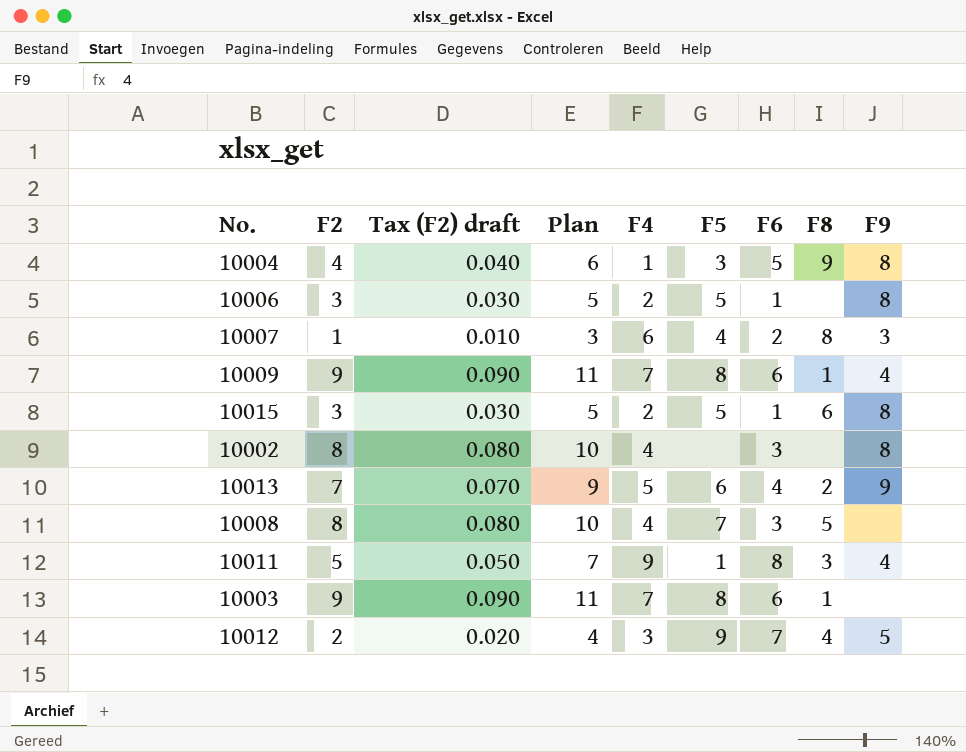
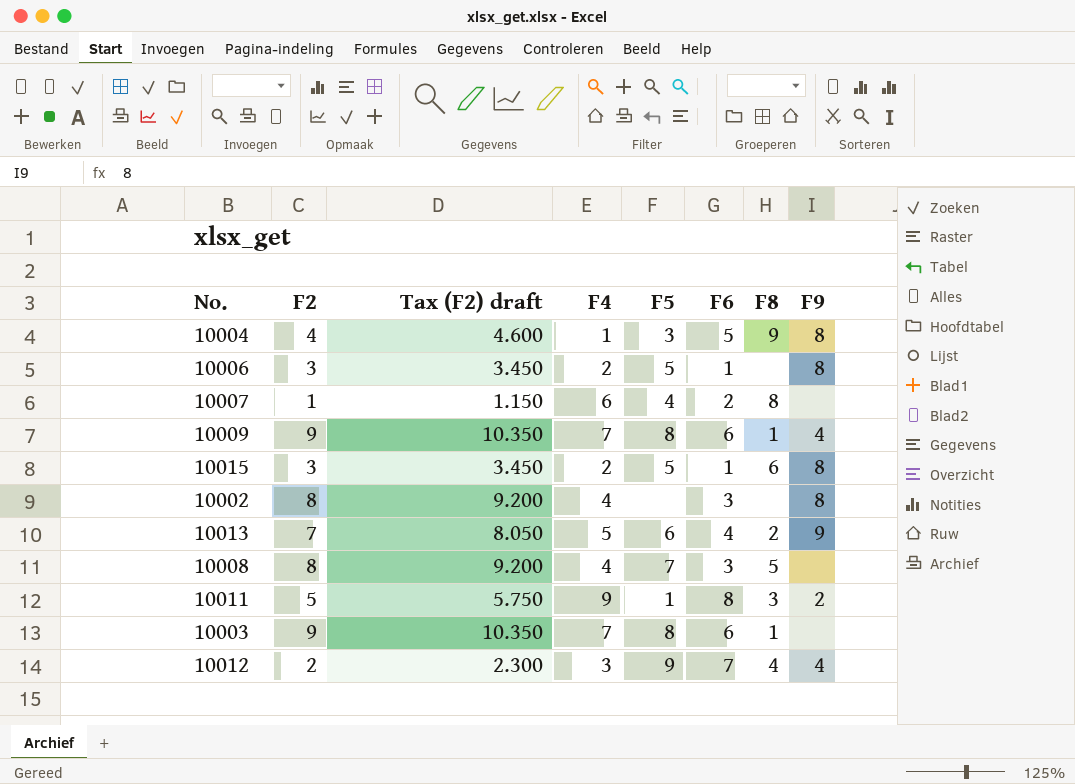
column Plan | formula: [F2] + 2 -> none
column Tax (F2) draft | formula: [F2] * 0.01 -> [F2] * 1.15
10007 | F9: 3 -> none
10011 | F9: 4 -> 2
10012 | F9: 5 -> 4

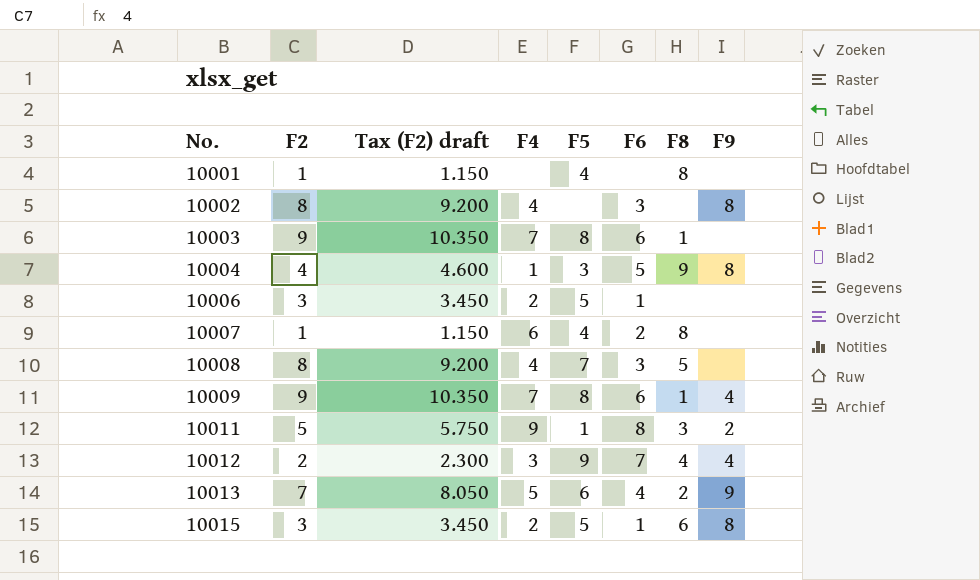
row order: none -> No. ascending
row 10001: none -> 1 | 1.150 | none | 4 | none | 8 | none
10006 | F9: 8 -> none

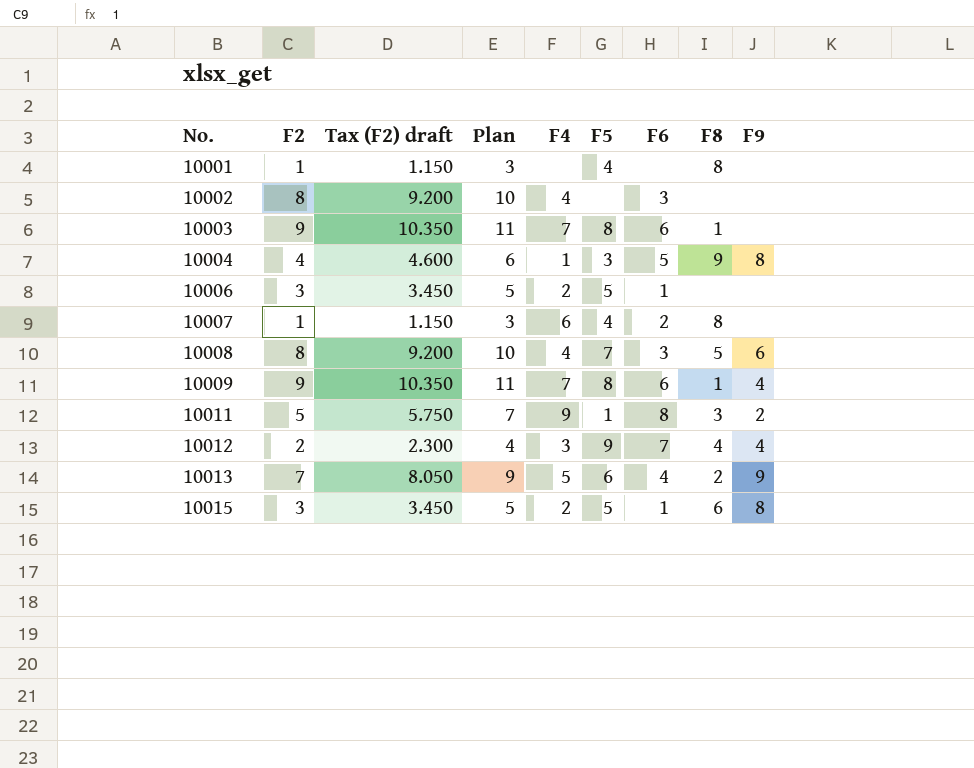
column Plan | formula: none -> [F2] + 2
10002 | F9: 8 -> none
10008 | F9: none -> 6

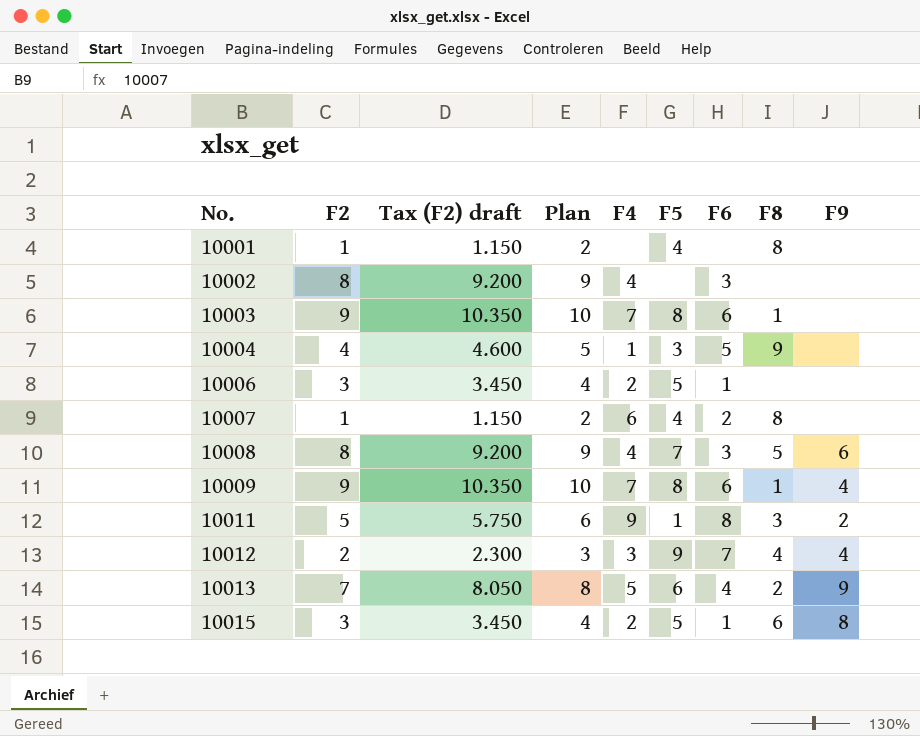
column Plan | formula: [F2] + 2 -> [F2] + 1
10004 | F9: 8 -> none

